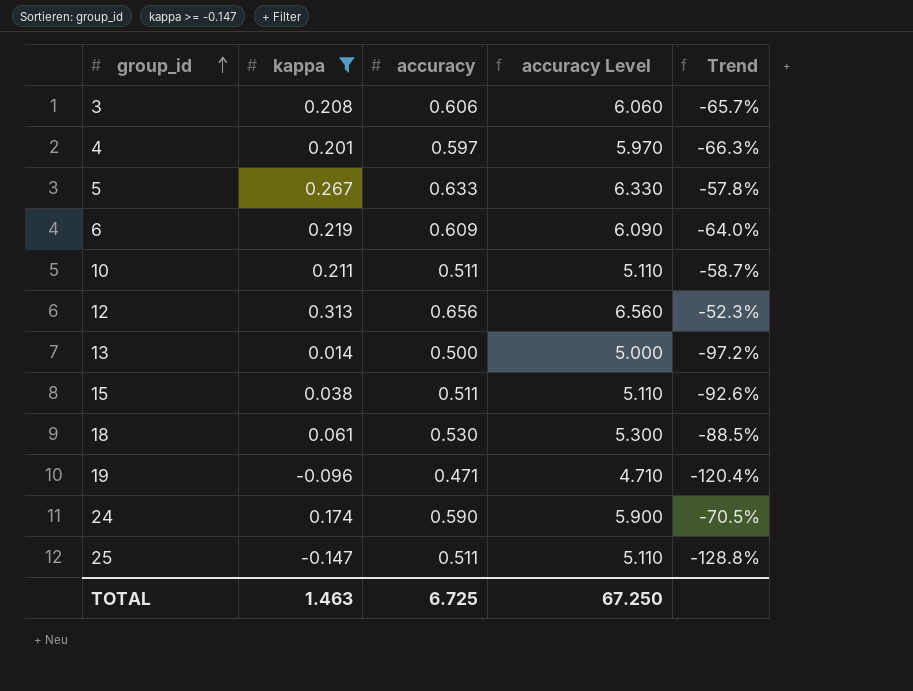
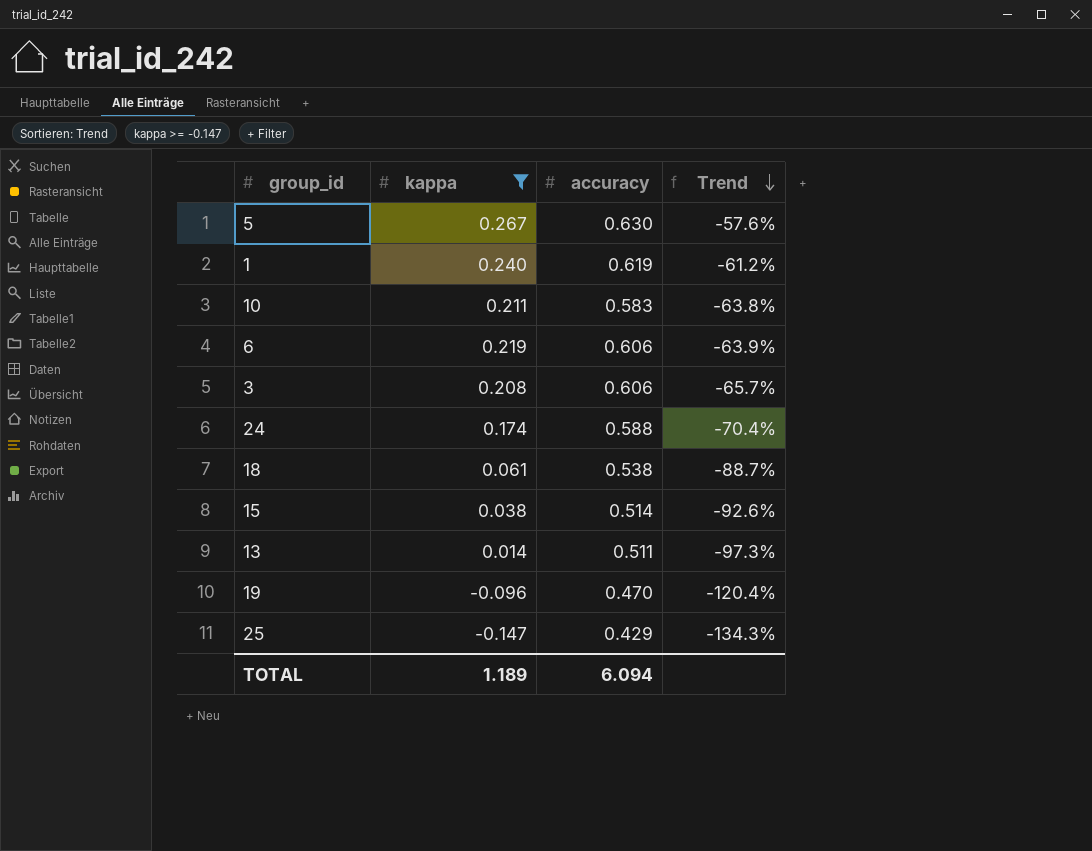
row order: group_id ascending -> Trend descending
column accuracy Level | formula: [accuracy] * 10 -> none
row 4: 0.201 | 0.597 | 5.970 | -66.3% -> none
row 12: 0.313 | 0.656 | 6.560 | -52.3% -> none
5 | accuracy: 0.633 -> 0.630
5 | Trend: -57.8% -> -57.6%
row 1: none -> 0.240 | 0.619 | -61.2%
10 | accuracy: 0.511 -> 0.583
10 | Trend: -58.7% -> -63.8%
6 | accuracy: 0.609 -> 0.606
6 | Trend: -64.0% -> -63.9%
24 | accuracy: 0.590 -> 0.588
24 | Trend: -70.5% -> -70.4%
18 | accuracy: 0.530 -> 0.538
18 | Trend: -88.5% -> -88.7%
15 | accuracy: 0.511 -> 0.514
13 | accuracy: 0.500 -> 0.511
13 | Trend: -97.2% -> -97.3%
19 | accuracy: 0.471 -> 0.470
25 | accuracy: 0.511 -> 0.429
25 | Trend: -128.8% -> -134.3%
TOTAL | kappa: 1.463 -> 1.189
TOTAL | accuracy: 6.725 -> 6.094

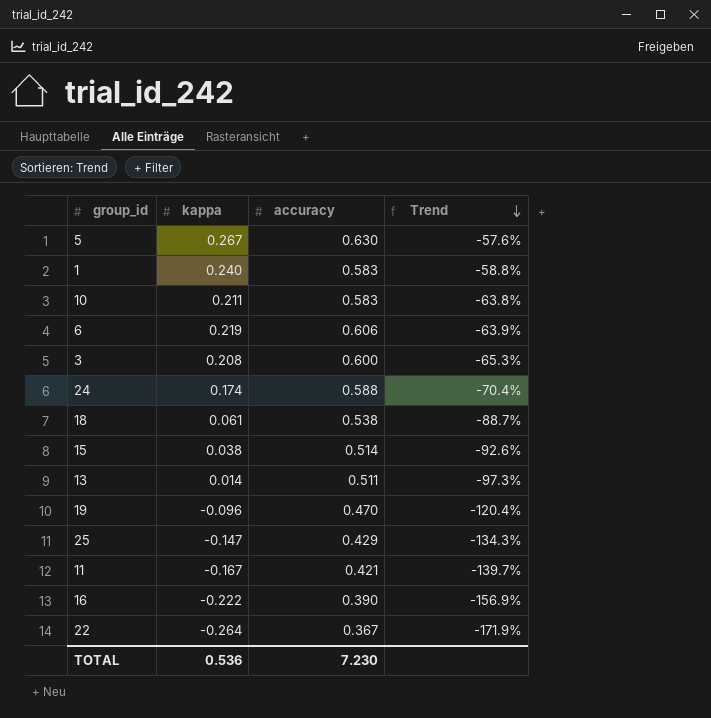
filter: kappa >= -0.147 -> none
1 | accuracy: 0.619 -> 0.583
1 | Trend: -61.2% -> -58.8%
3 | accuracy: 0.606 -> 0.600
3 | Trend: -65.7% -> -65.3%
TOTAL | kappa: 1.189 -> 0.536
TOTAL | accuracy: 6.094 -> 7.230

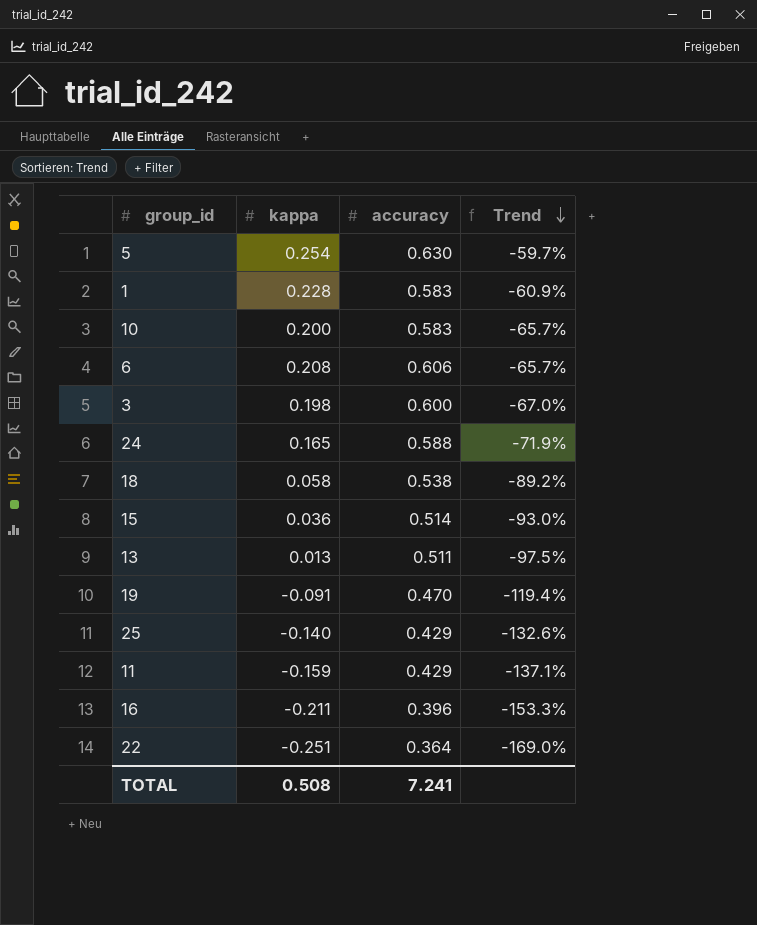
5 | kappa: 0.267 -> 0.254
5 | Trend: -57.6% -> -59.7%
1 | kappa: 0.240 -> 0.228
1 | Trend: -58.8% -> -60.9%
10 | kappa: 0.211 -> 0.200
10 | Trend: -63.8% -> -65.7%
6 | kappa: 0.219 -> 0.208
6 | Trend: -63.9% -> -65.7%
3 | kappa: 0.208 -> 0.198
3 | Trend: -65.3% -> -67.0%
24 | kappa: 0.174 -> 0.165
24 | Trend: -70.4% -> -71.9%
18 | kappa: 0.061 -> 0.058
18 | Trend: -88.7% -> -89.2%
15 | kappa: 0.038 -> 0.036
15 | Trend: -92.6% -> -93.0%
13 | kappa: 0.014 -> 0.013
13 | Trend: -97.3% -> -97.5%
19 | kappa: -0.096 -> -0.091
19 | Trend: -120.4% -> -119.4%
25 | kappa: -0.147 -> -0.140
25 | Trend: -134.3% -> -132.6%
11 | kappa: -0.167 -> -0.159
11 | accuracy: 0.421 -> 0.429
11 | Trend: -139.7% -> -137.1%
16 | kappa: -0.222 -> -0.211
16 | accuracy: 0.390 -> 0.396
16 | Trend: -156.9% -> -153.3%
22 | kappa: -0.264 -> -0.251
22 | accuracy: 0.367 -> 0.364
22 | Trend: -171.9% -> -169.0%
TOTAL | kappa: 0.536 -> 0.508
TOTAL | accuracy: 7.230 -> 7.241

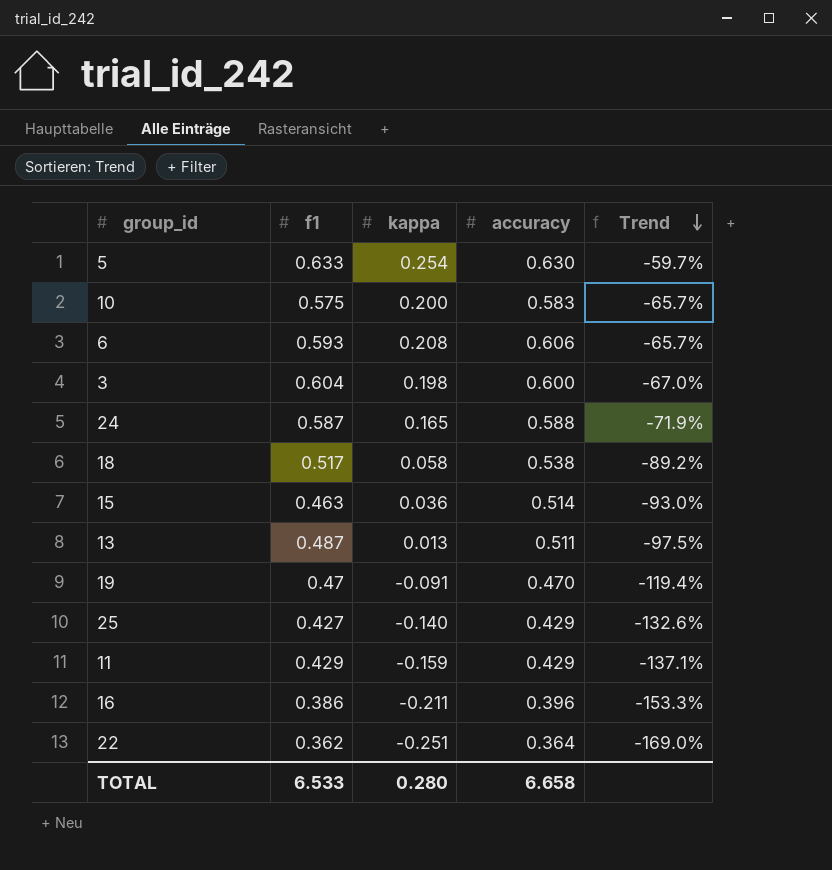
column f1 | position: none -> 2
row 1: 0.228 | 0.583 | -60.9% -> none
TOTAL | kappa: 0.508 -> 0.280
TOTAL | accuracy: 7.241 -> 6.658

